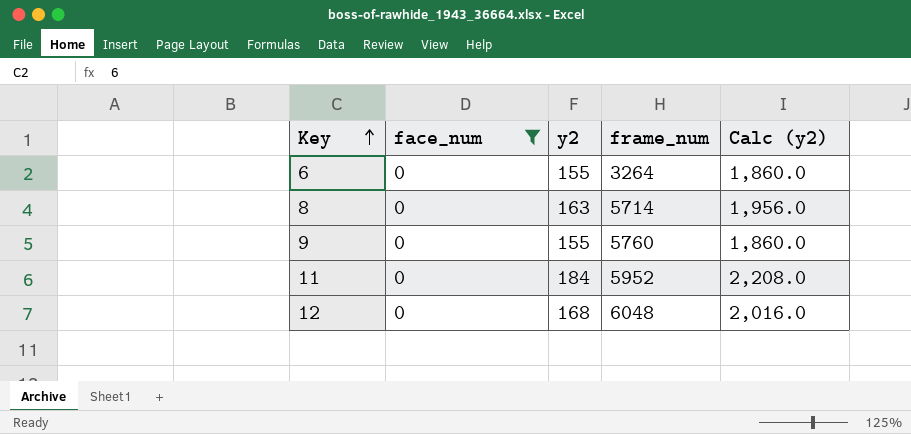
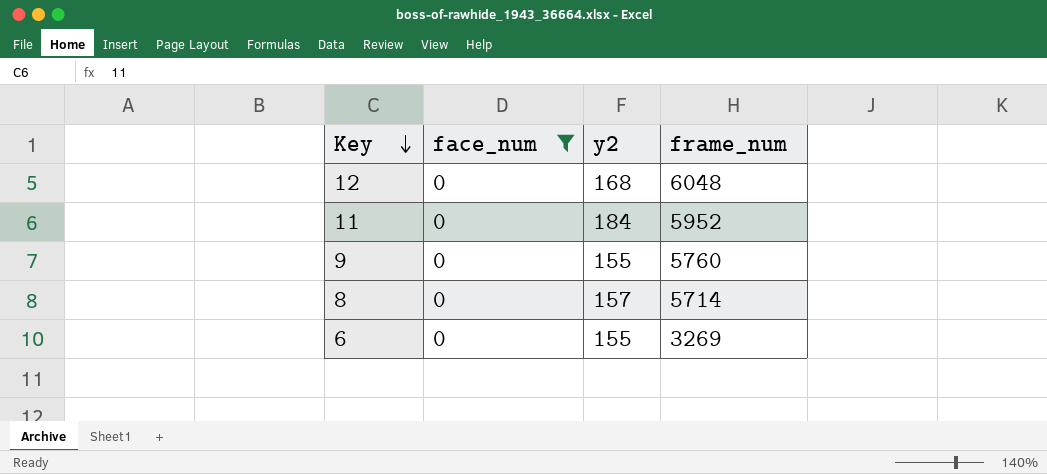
row order: Key ascending -> Key descending
column Calc (y2) | formula: [y2] * 12 -> none
8 | y2: 163 -> 157
6 | frame_num: 3264 -> 3269

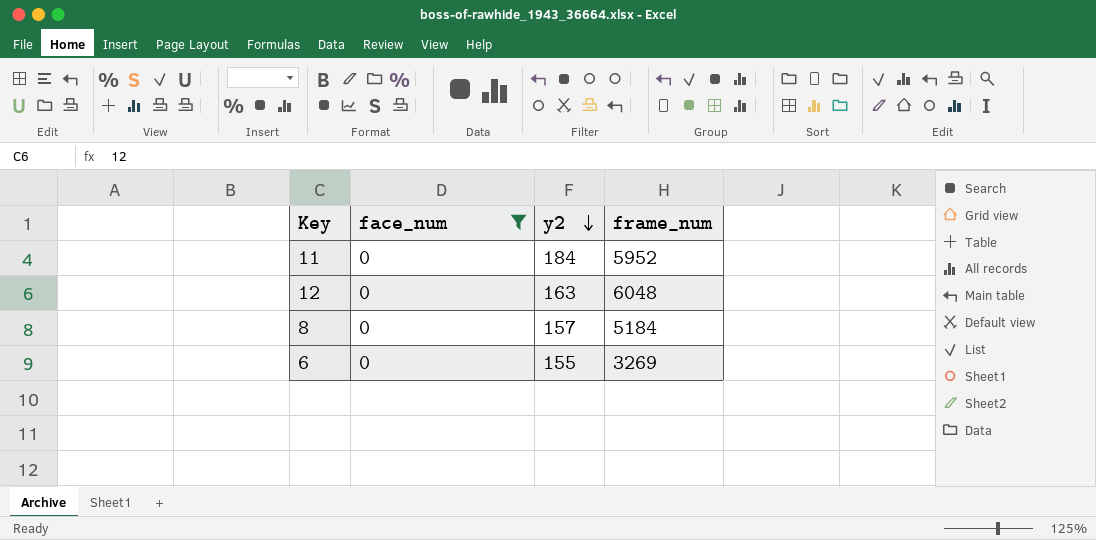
row order: Key descending -> y2 descending
row 9: 0 | 155 | 5760 -> none
12 | y2: 168 -> 163
8 | frame_num: 5714 -> 5184

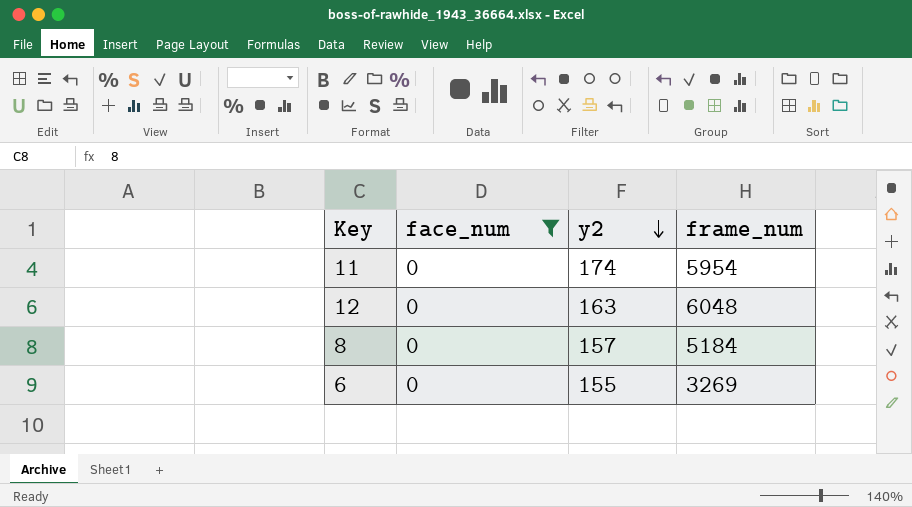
11 | y2: 184 -> 174
11 | frame_num: 5952 -> 5954

